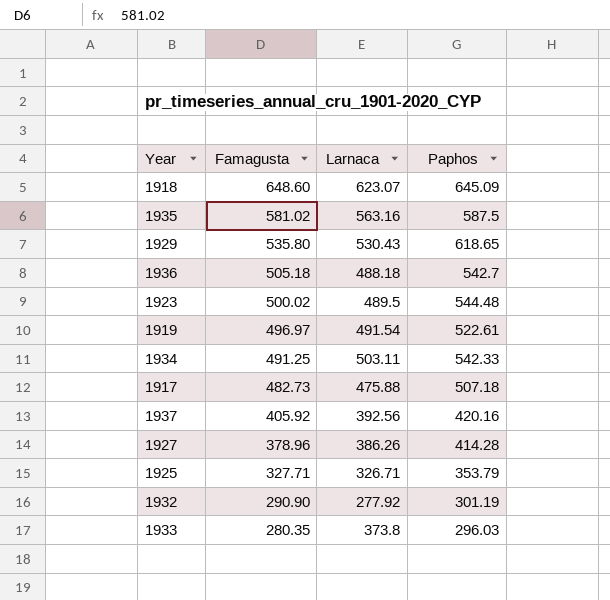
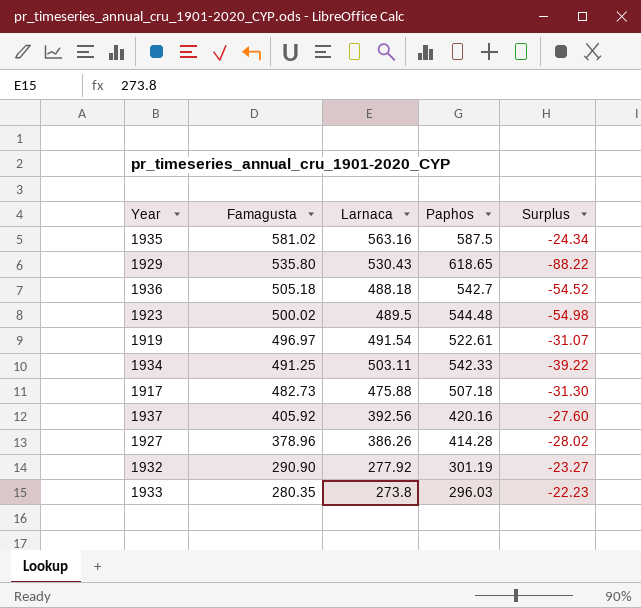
column Surplus | formula: none -> [Larnaca] - [Paphos]
row 1918: 648.60 | 623.07 | 645.09 -> none
row 1925: 327.71 | 326.71 | 353.79 -> none
1933 | Larnaca: 373.8 -> 273.8

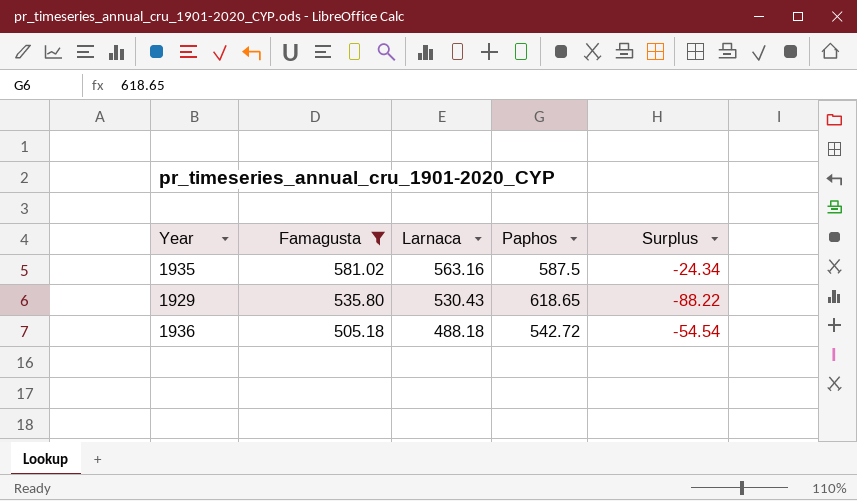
filter: none -> Famagusta >= 505.18
1936 | Paphos: 542.7 -> 542.72
1936 | Surplus: -54.52 -> -54.54

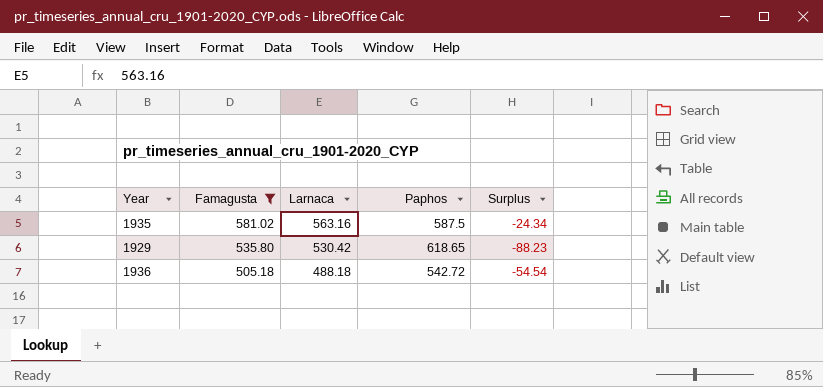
1929 | Larnaca: 530.43 -> 530.42
1929 | Surplus: -88.22 -> -88.23

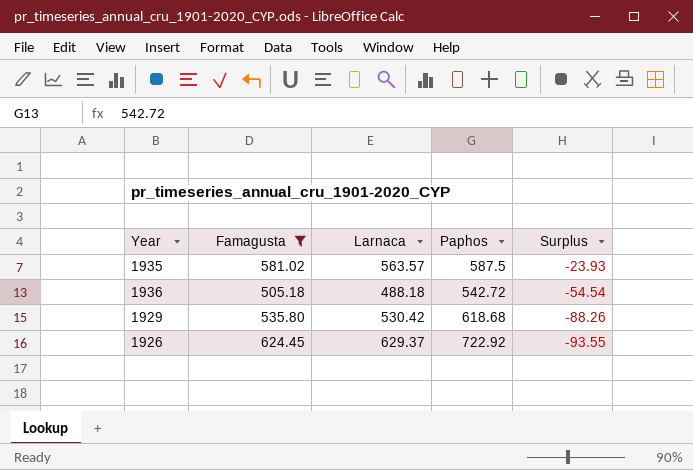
row order: Famagusta descending -> Surplus descending
1935 | Larnaca: 563.16 -> 563.57
1935 | Surplus: -24.34 -> -23.93
1929 | Paphos: 618.65 -> 618.68
1929 | Surplus: -88.23 -> -88.26
row 1926: none -> 624.45 | 629.37 | 722.92 | -93.55

